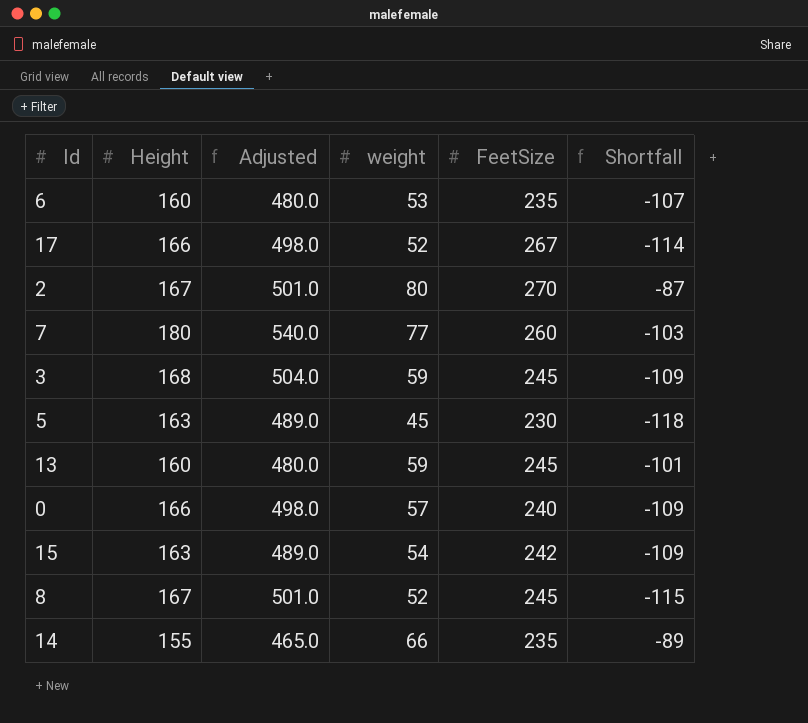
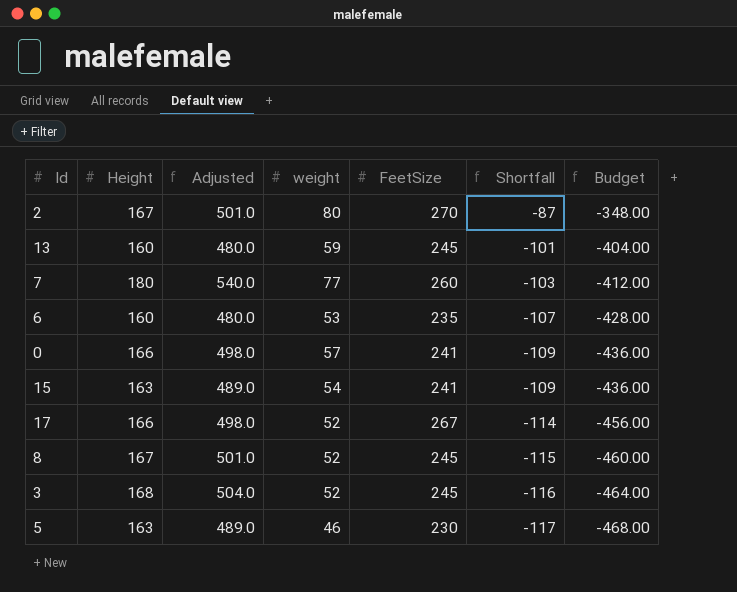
row order: none -> Shortfall descending
column Budget | formula: none -> [Shortfall] * 4
row 14: 155 | 465.0 | 66 | 235 | -89 -> none
0 | FeetSize: 240 -> 241
15 | FeetSize: 242 -> 241
3 | weight: 59 -> 52
3 | Shortfall: -109 -> -116
5 | weight: 45 -> 46
5 | Shortfall: -118 -> -117

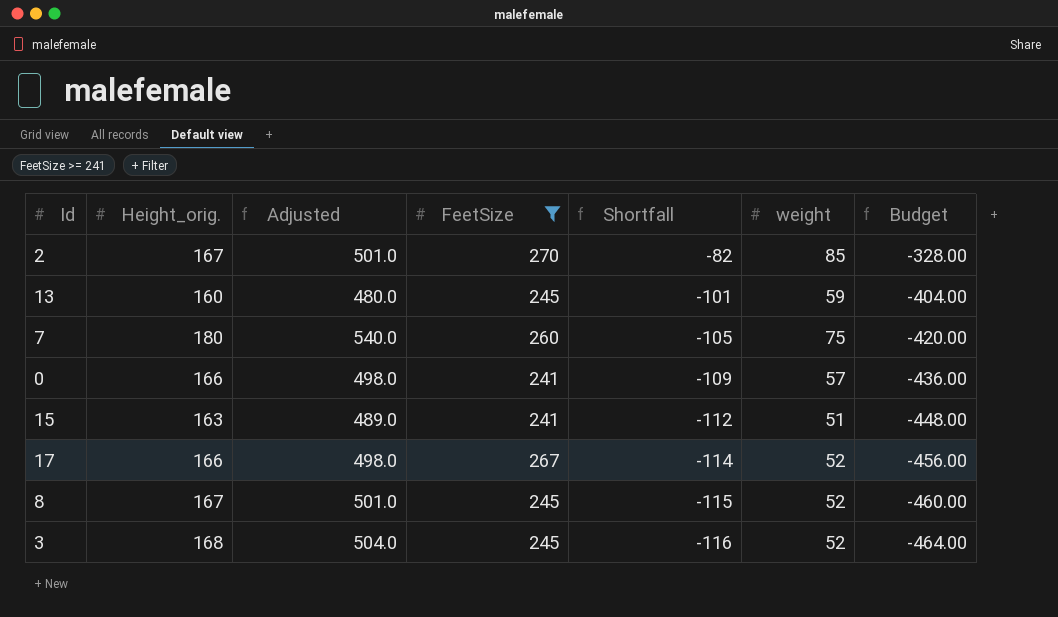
filter: none -> FeetSize >= 241
column name: Height -> Height_orig.
column weight | position: 4 -> 6
2 | Shortfall: -87 -> -82
2 | weight: 80 -> 85
2 | Budget: -348.00 -> -328.00
7 | Shortfall: -103 -> -105
7 | weight: 77 -> 75
7 | Budget: -412.00 -> -420.00
15 | Shortfall: -109 -> -112
15 | weight: 54 -> 51
15 | Budget: -436.00 -> -448.00

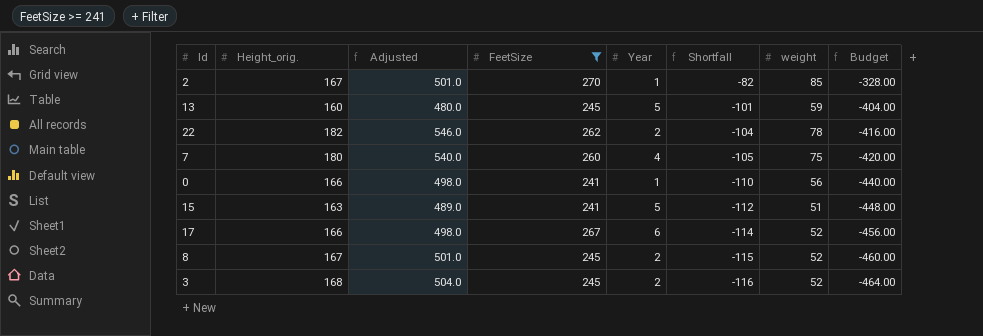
column Year | position: none -> 5
row 22: none -> 182 | 546.0 | 262 | 2 | -104 | 78 | -416.00
0 | Shortfall: -109 -> -110
0 | weight: 57 -> 56
0 | Budget: -436.00 -> -440.00

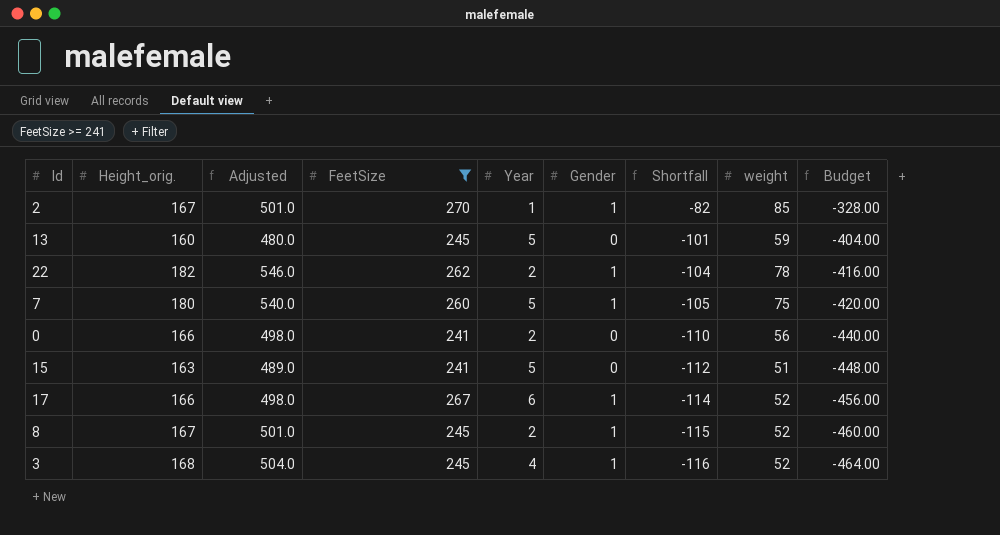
column Gender | position: none -> 6
7 | Year: 4 -> 5
0 | Year: 1 -> 2
3 | Year: 2 -> 4

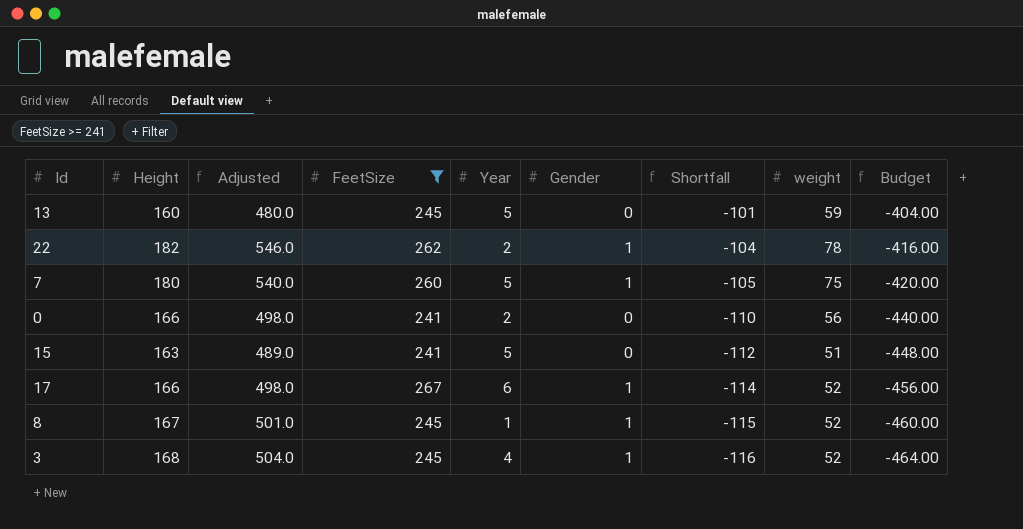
column name: Height_orig. -> Height
row 2: 167 | 501.0 | 270 | 1 | 1 | -82 | 85 | -328.00 -> none
8 | Year: 2 -> 1

